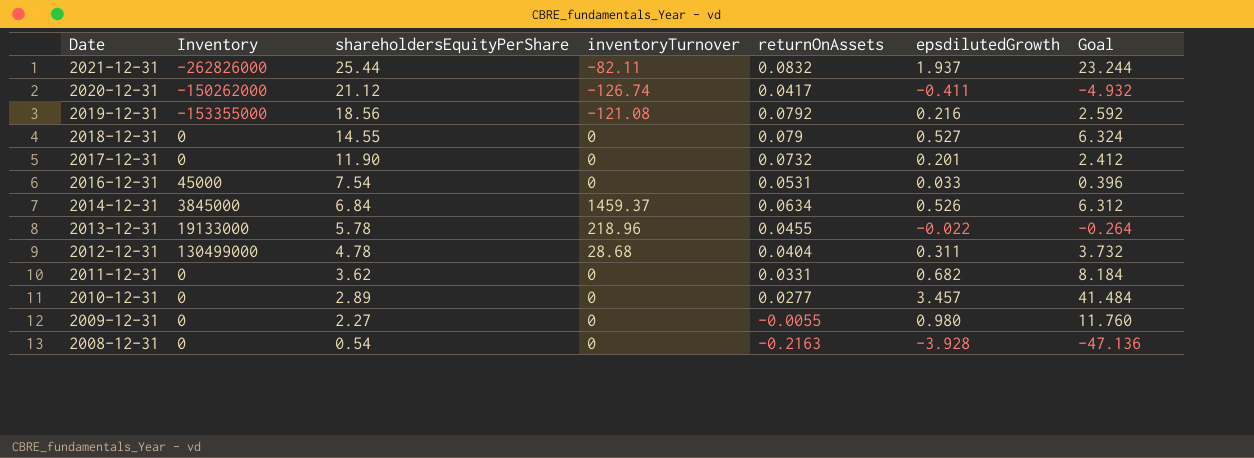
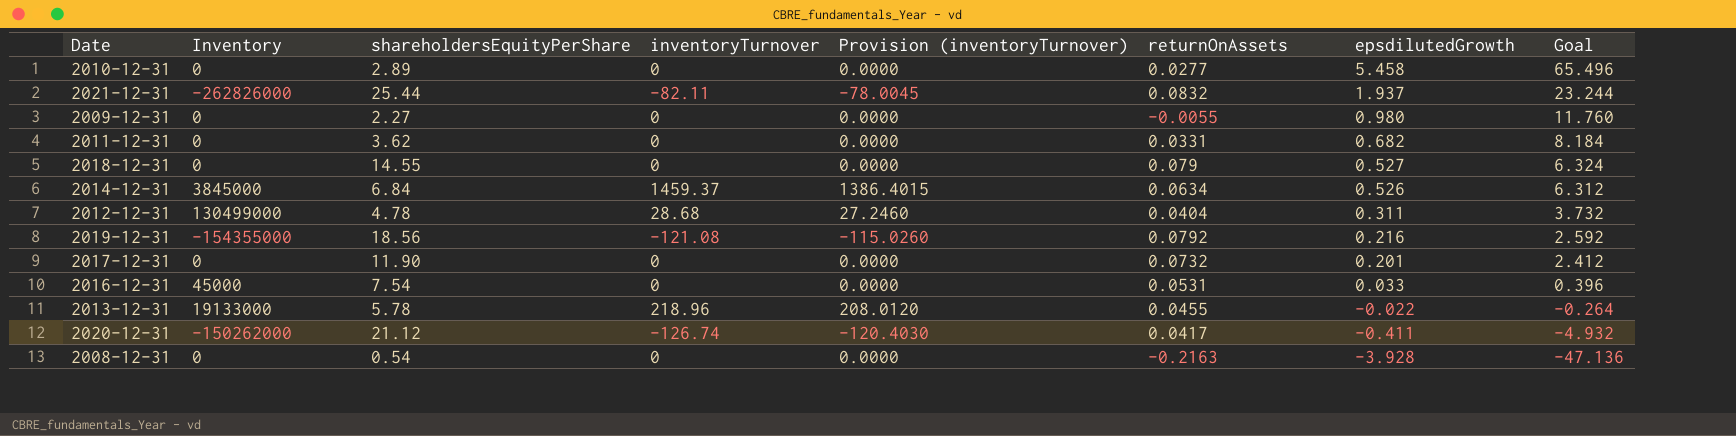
row order: Date descending -> epsdilutedGrowth descending
column Provision (inventoryTurnover) | formula: none -> [inventoryTurnover] * 0.95
2010-12-31 | epsdilutedGrowth: 3.457 -> 5.458
2010-12-31 | Goal: 41.484 -> 65.496
2019-12-31 | Inventory: -153355000 -> -154355000

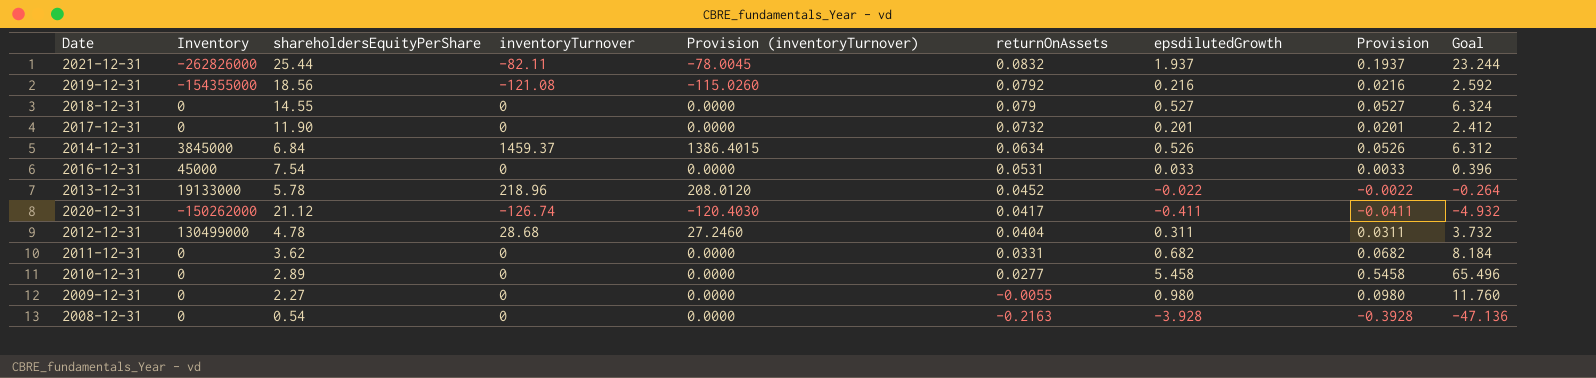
row order: epsdilutedGrowth descending -> returnOnAssets descending
column Provision | formula: none -> [epsdilutedGrowth] * 0.1
2013-12-31 | returnOnAssets: 0.0455 -> 0.0452

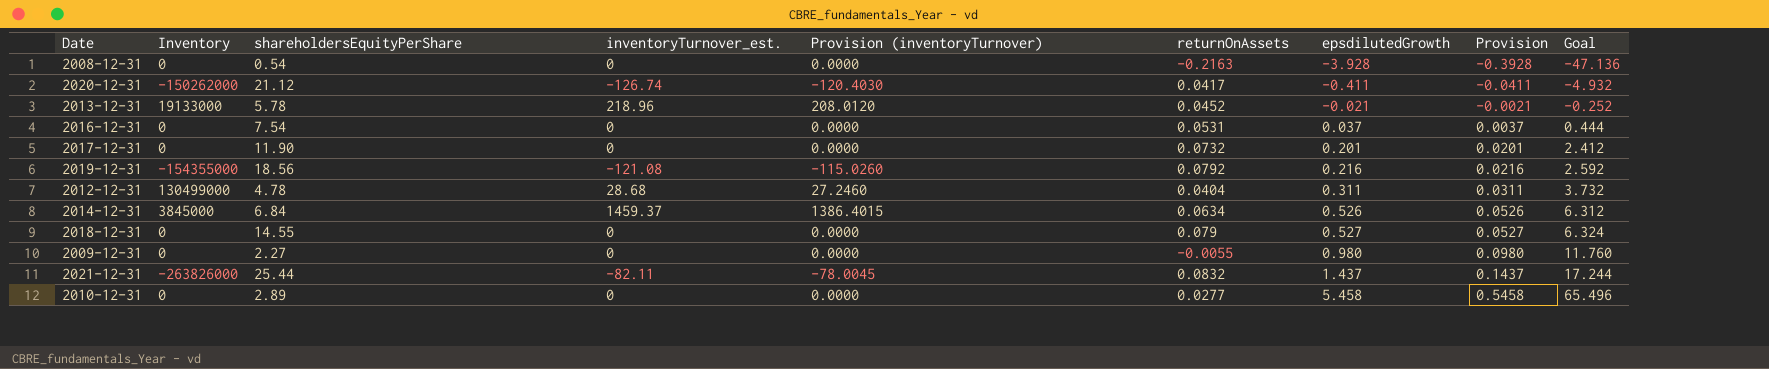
row order: returnOnAssets descending -> epsdilutedGrowth ascending
column name: inventoryTurnover -> inventoryTurnover_est.
row 2011-12-31: 0 | 3.62 | 0 | 0.0000 | 0.0331 | 0.682 | 0.0682 | 8.184 -> none
2013-12-31 | epsdilutedGrowth: -0.022 -> -0.021
2013-12-31 | Provision: -0.0022 -> -0.0021
2013-12-31 | Goal: -0.264 -> -0.252
2016-12-31 | Inventory: 45000 -> 0
2016-12-31 | epsdilutedGrowth: 0.033 -> 0.037
2016-12-31 | Provision: 0.0033 -> 0.0037
2016-12-31 | Goal: 0.396 -> 0.444
2021-12-31 | Inventory: -262826000 -> -263826000
2021-12-31 | epsdilutedGrowth: 1.937 -> 1.437
2021-12-31 | Provision: 0.1937 -> 0.1437
2021-12-31 | Goal: 23.244 -> 17.244

